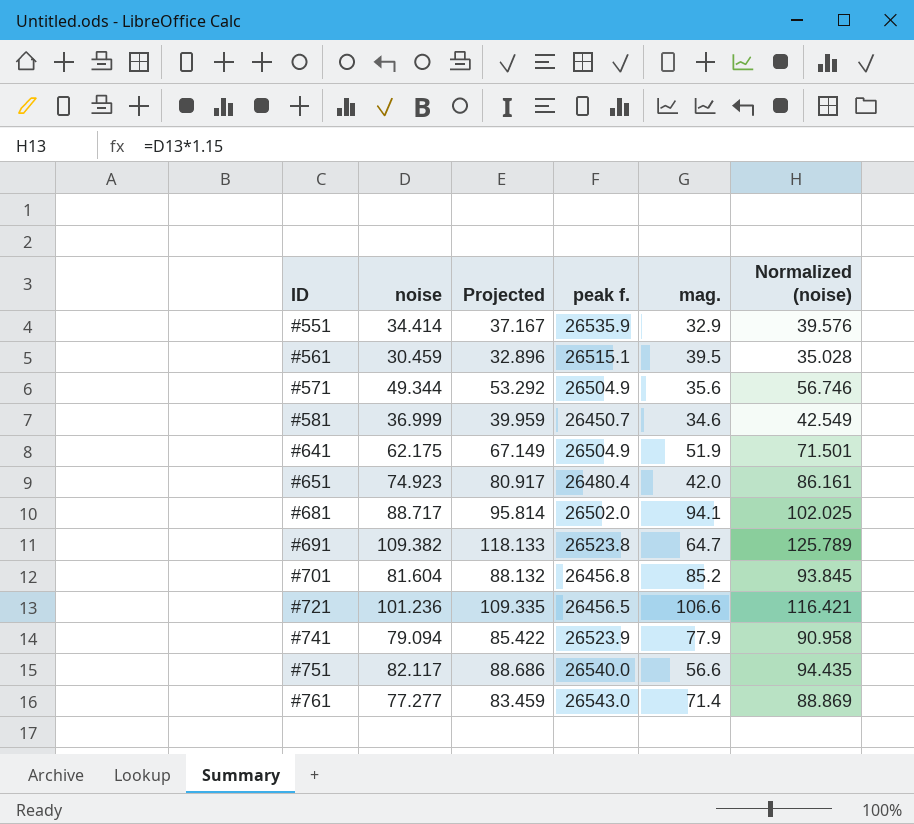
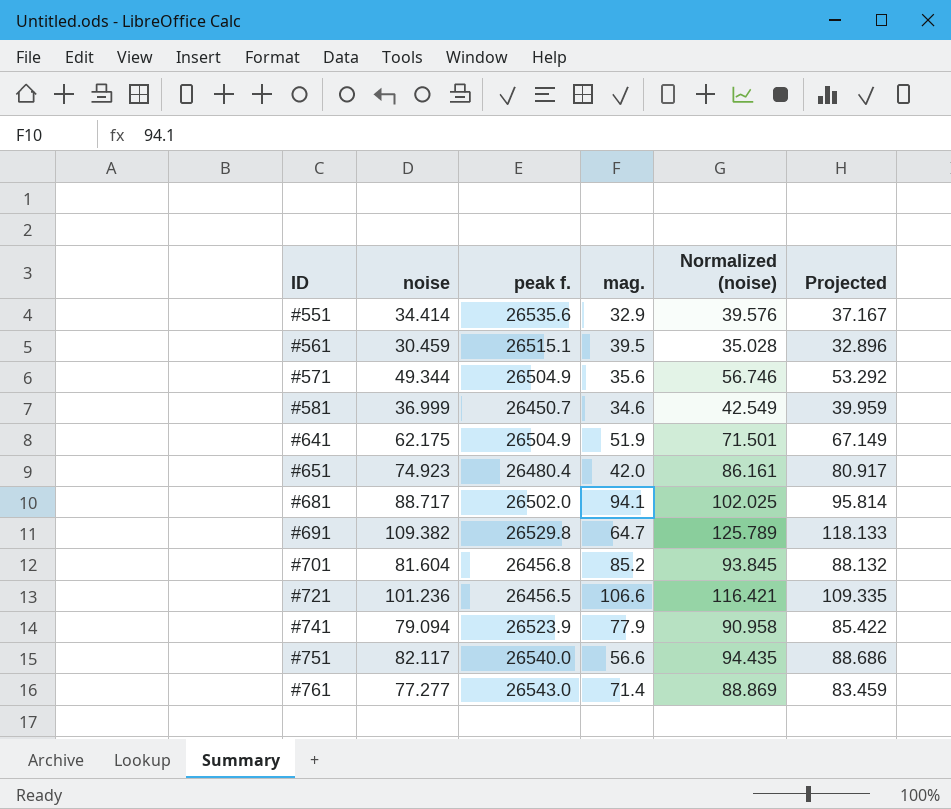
column Projected | position: 3 -> 6
#551 | peak f.: 26535.9 -> 26535.6
#691 | peak f.: 26523.8 -> 26529.8

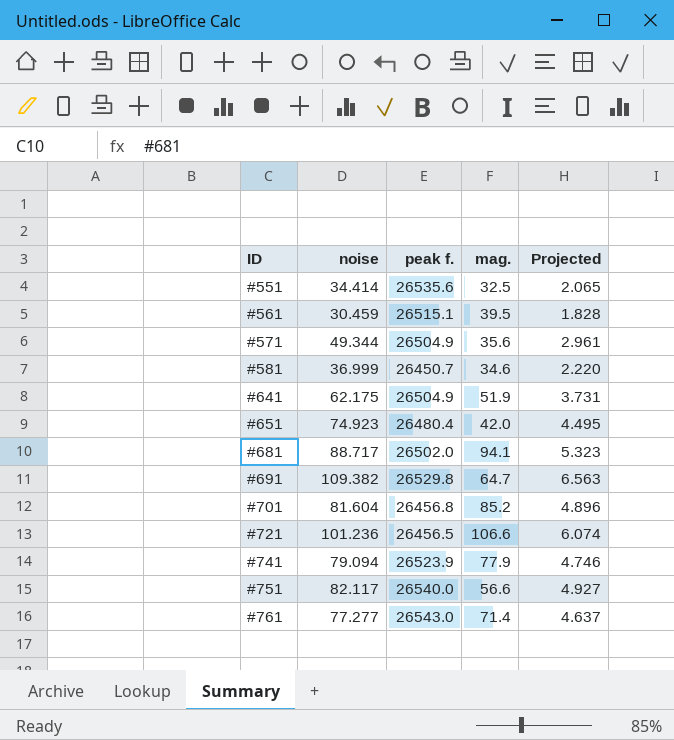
column Normalized (noise) | formula: [noise] * 1.15 -> none
column Projected | formula: [noise] * 1.08 -> [noise] * 0.06
#551 | mag.: 32.9 -> 32.5

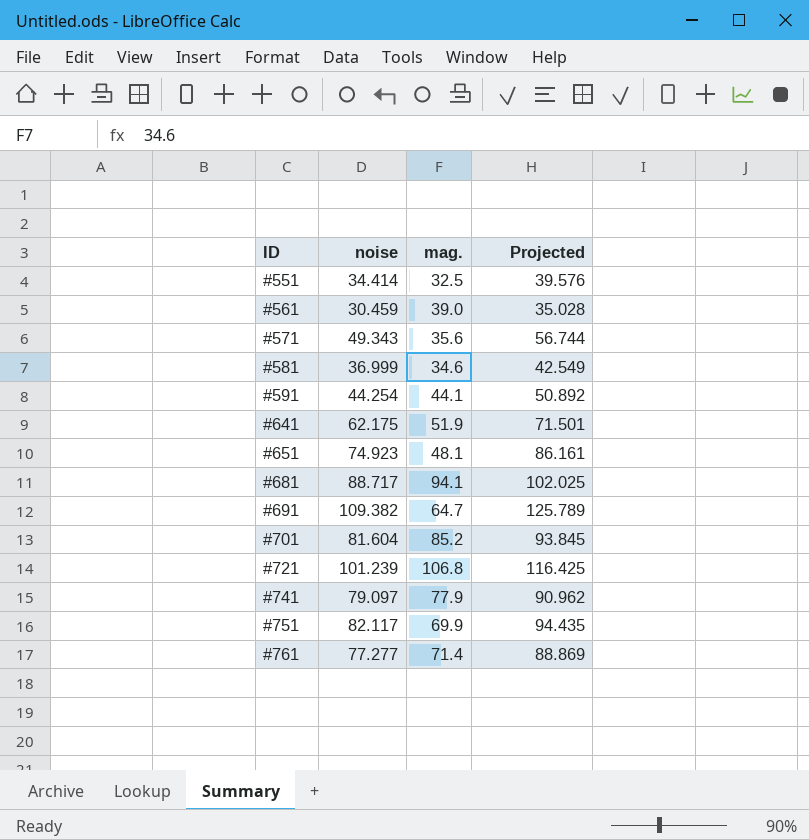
column peak f. | position: 3 -> none
column Projected | formula: [noise] * 0.06 -> [noise] * 1.15
#561 | mag.: 39.5 -> 39.0
#571 | noise: 49.344 -> 49.343
row #591: none -> 44.254 | 44.1 | 50.892
#651 | mag.: 42.0 -> 48.1
#721 | noise: 101.236 -> 101.239
#721 | mag.: 106.6 -> 106.8
#741 | noise: 79.094 -> 79.097
#751 | mag.: 56.6 -> 69.9

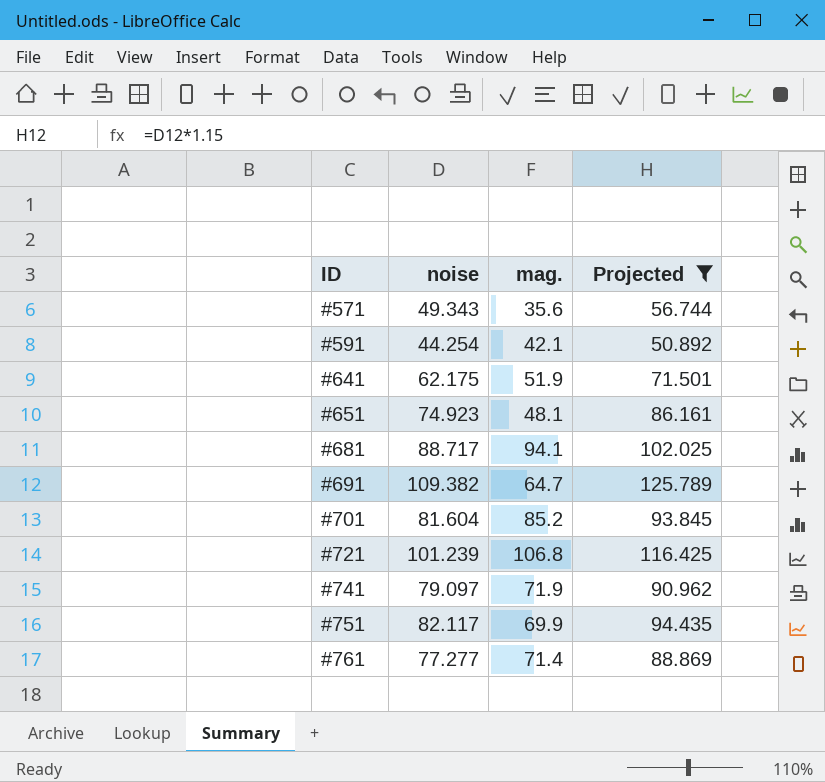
filter: none -> Projected >= 50.892
#591 | mag.: 44.1 -> 42.1
#741 | mag.: 77.9 -> 71.9

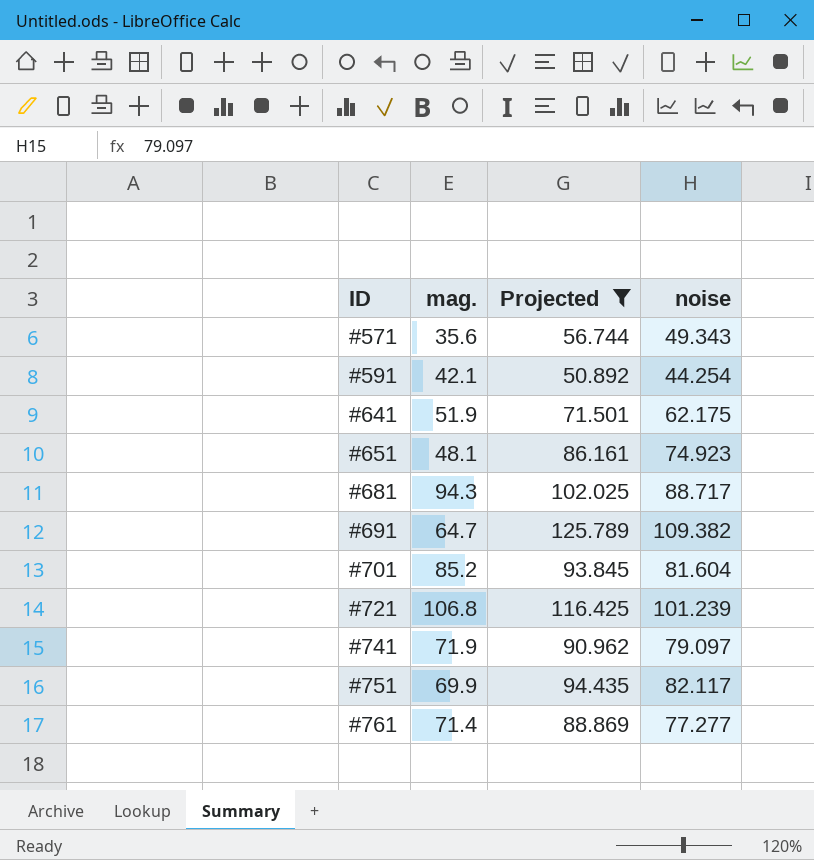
column noise | position: 2 -> 4
#681 | mag.: 94.1 -> 94.3

